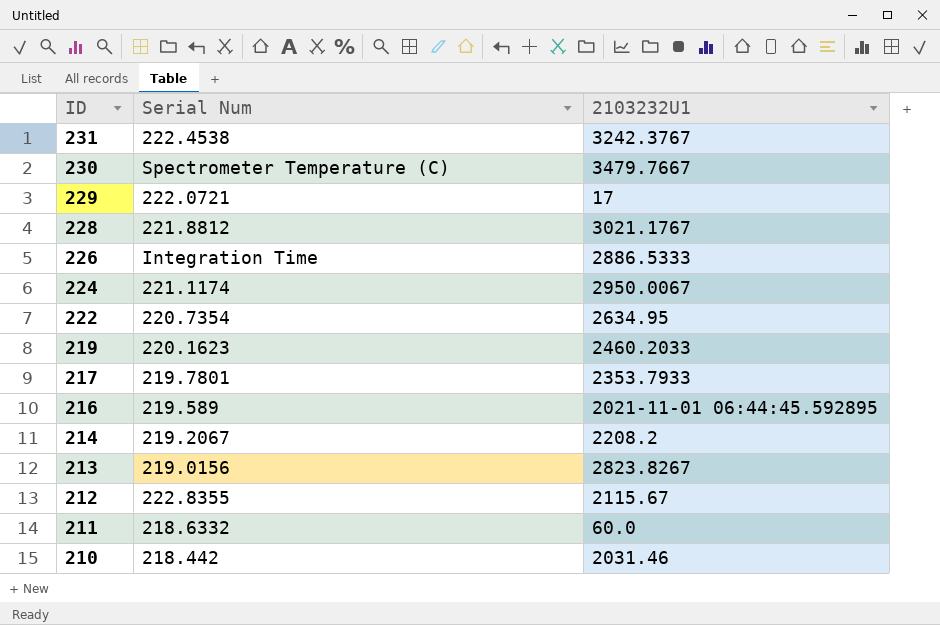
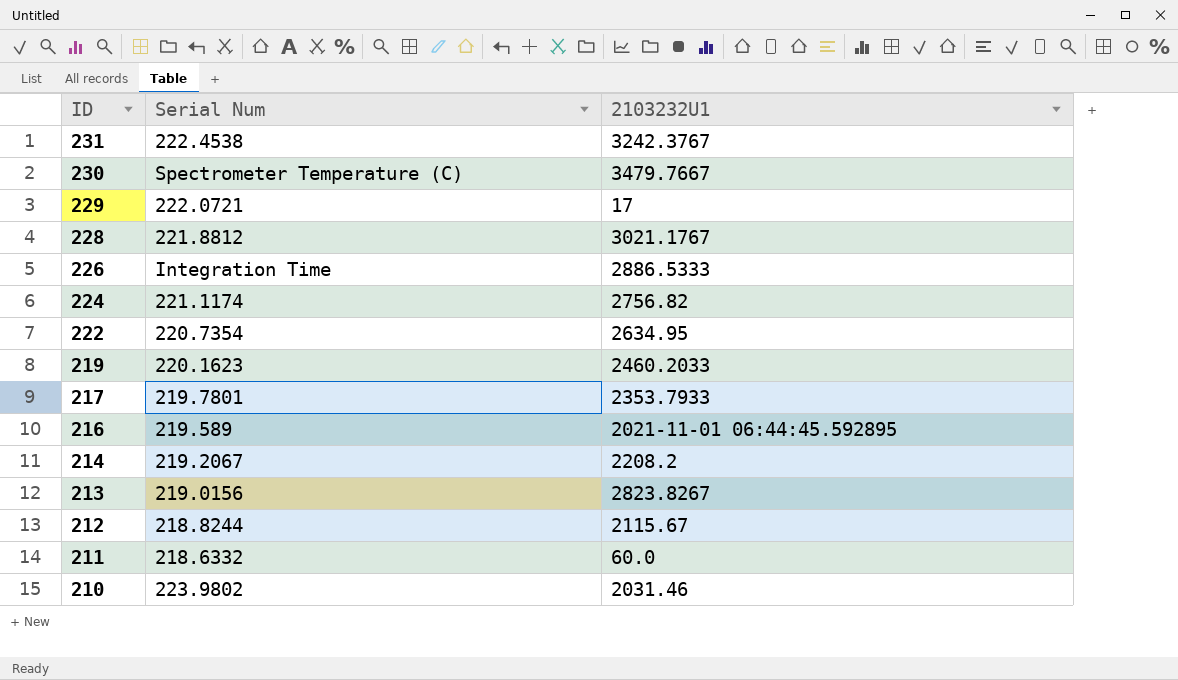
224 | 2103232U1: 2950.0067 -> 2756.82
212 | Serial Num: 222.8355 -> 218.8244
210 | Serial Num: 218.442 -> 223.9802

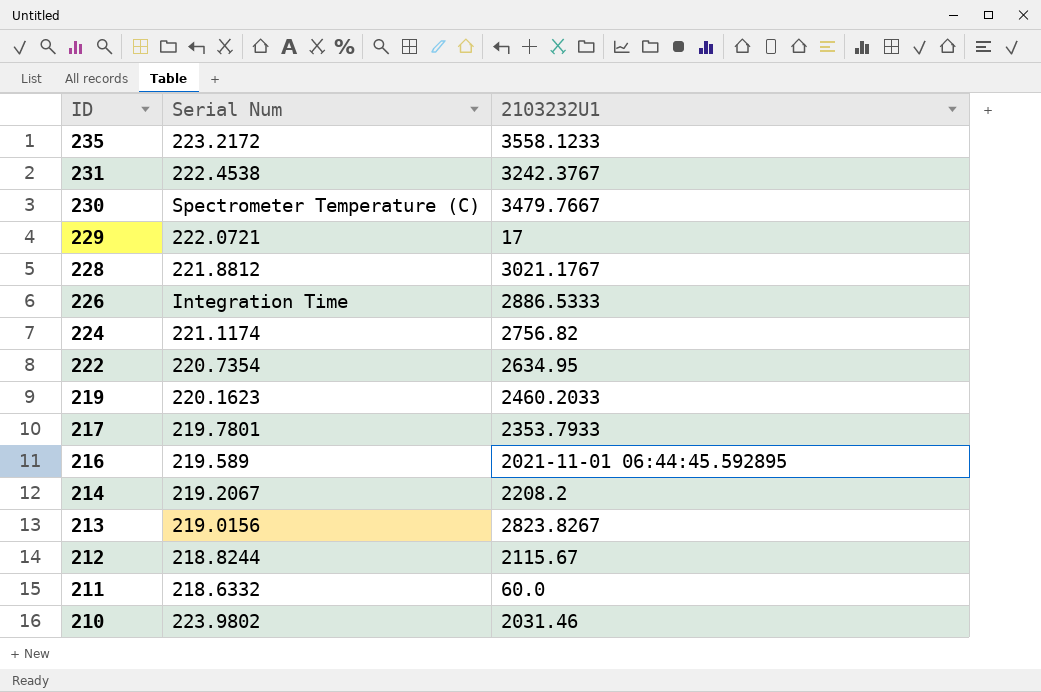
row 235: none -> 223.2172 | 3558.1233

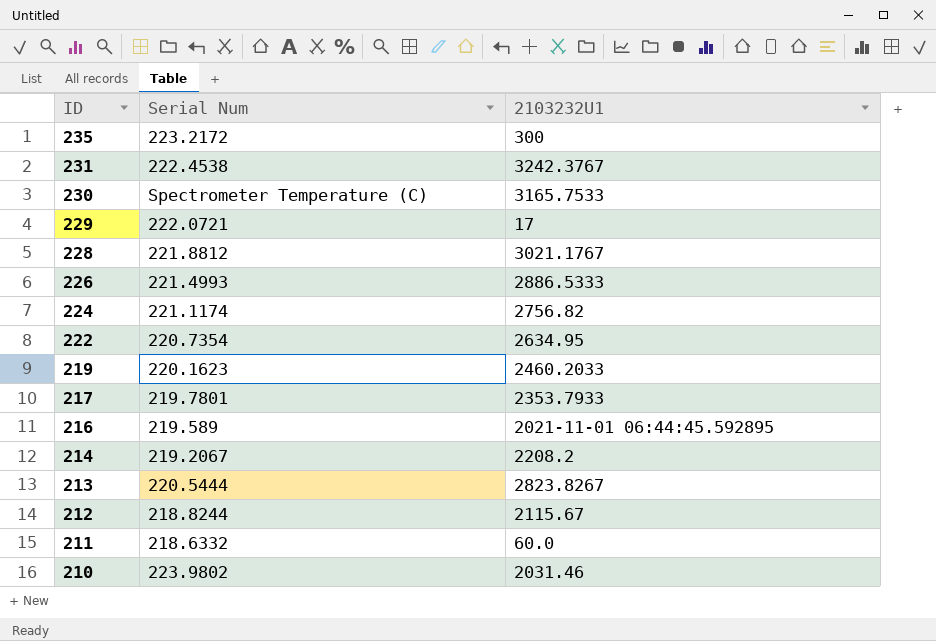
235 | 2103232U1: 3558.1233 -> 300
230 | 2103232U1: 3479.7667 -> 3165.7533
226 | Serial Num: Integration Time -> 221.4993
213 | Serial Num: 219.0156 -> 220.5444

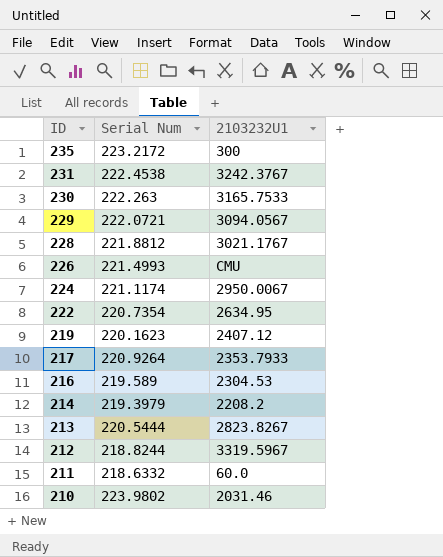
230 | Serial Num: Spectrometer Temperature (C) -> 222.263
229 | 2103232U1: 17 -> 3094.0567
226 | 2103232U1: 2886.5333 -> CMU
224 | 2103232U1: 2756.82 -> 2950.0067
219 | 2103232U1: 2460.2033 -> 2407.12
217 | Serial Num: 219.7801 -> 220.9264
216 | 2103232U1: 2021-11-01 06:44:45.592895 -> 2304.53
214 | Serial Num: 219.2067 -> 219.3979
212 | 2103232U1: 2115.67 -> 3319.5967

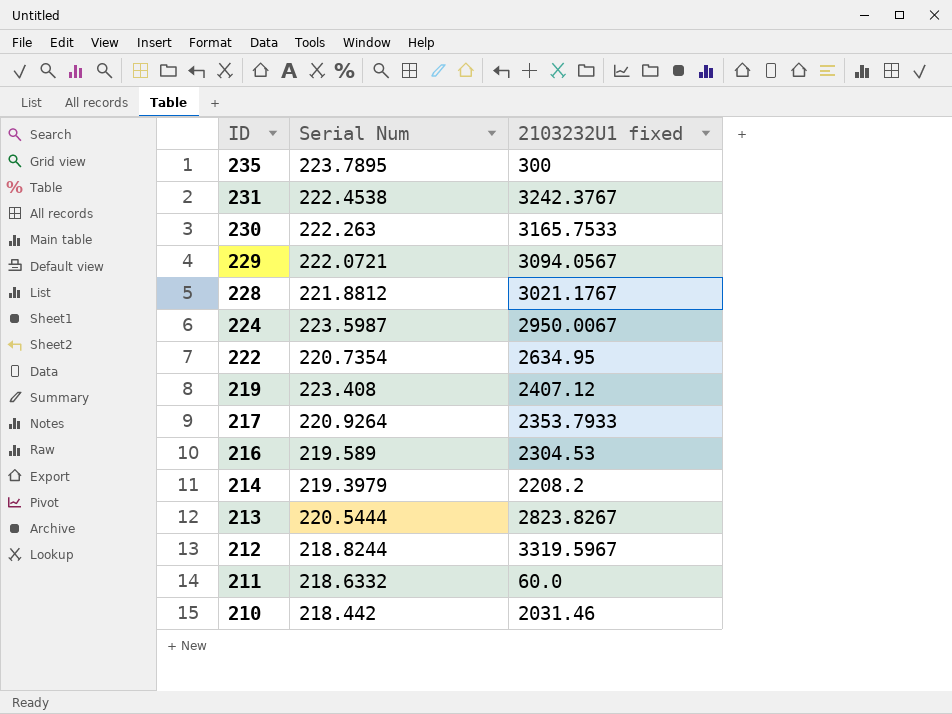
column name: 2103232U1 -> 2103232U1 fixed
row 226: 221.4993 | CMU -> none
235 | Serial Num: 223.2172 -> 223.7895
224 | Serial Num: 221.1174 -> 223.5987
219 | Serial Num: 220.1623 -> 223.408
210 | Serial Num: 223.9802 -> 218.442

